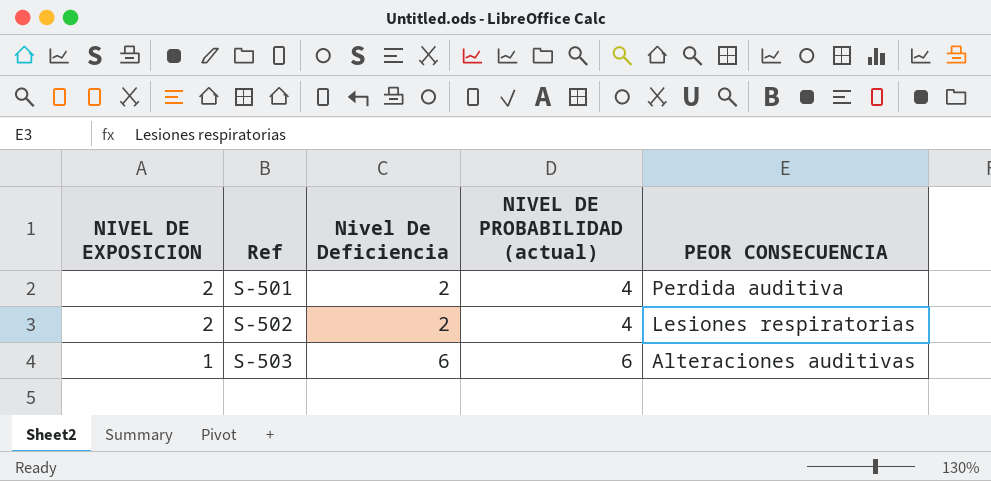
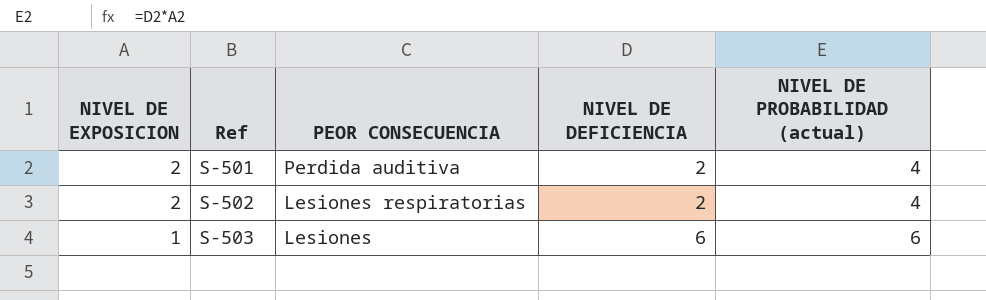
column PEOR CONSECUENCIA | position: 5 -> 3
column name: Nivel De Deficiencia -> NIVEL DE DEFICIENCIA
S-503 | PEOR CONSECUENCIA: Alteraciones auditivas -> Lesiones

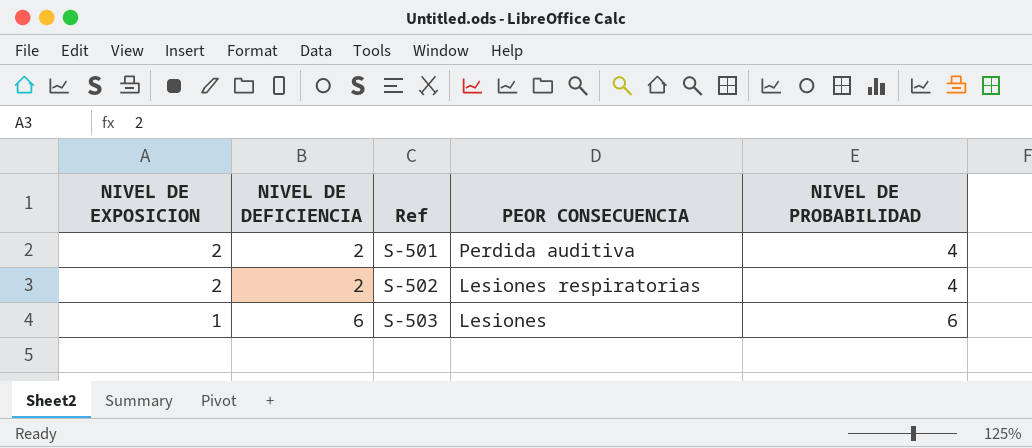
column NIVEL DE DEFICIENCIA | position: 4 -> 2
column name: NIVEL DE PROBABILIDAD (actual) -> NIVEL DE PROBABILIDAD

